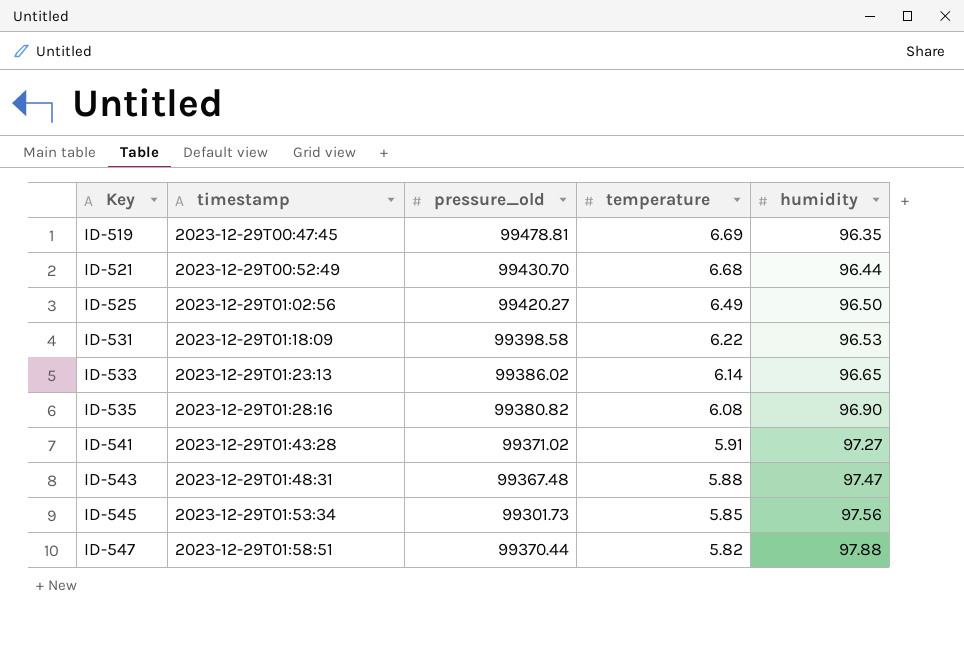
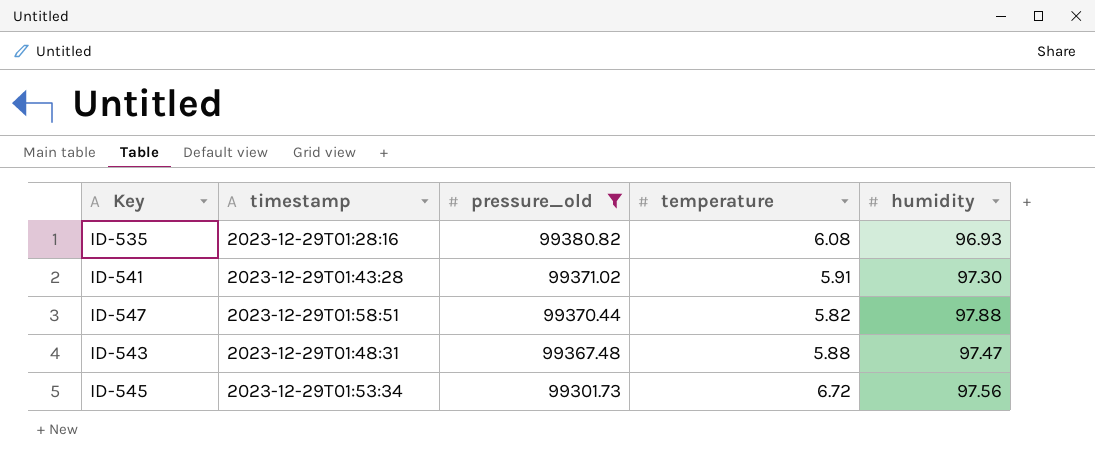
filter: none -> pressure_old <= 99380.82
row order: Key ascending -> pressure_old descending
ID-535 | humidity: 96.90 -> 96.93
ID-541 | humidity: 97.27 -> 97.30
ID-545 | temperature: 5.85 -> 6.72

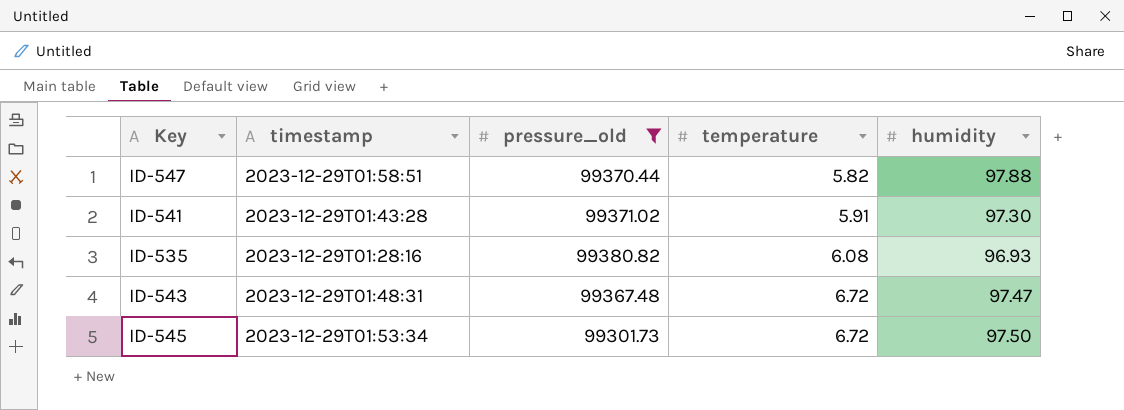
row order: pressure_old descending -> temperature ascending
ID-543 | temperature: 5.88 -> 6.72
ID-545 | humidity: 97.56 -> 97.50

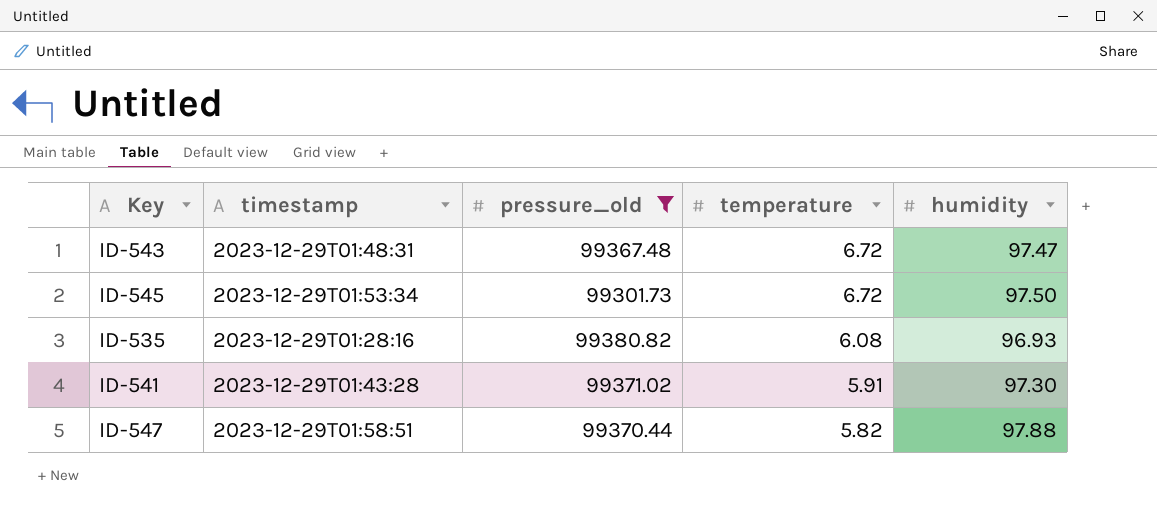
row order: temperature ascending -> temperature descending

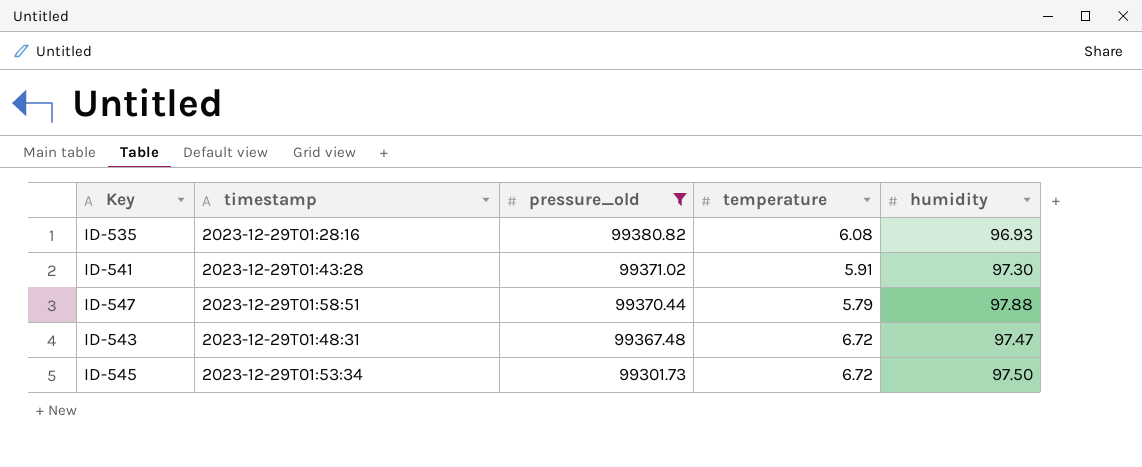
row order: temperature descending -> pressure_old descending
ID-547 | temperature: 5.82 -> 5.79

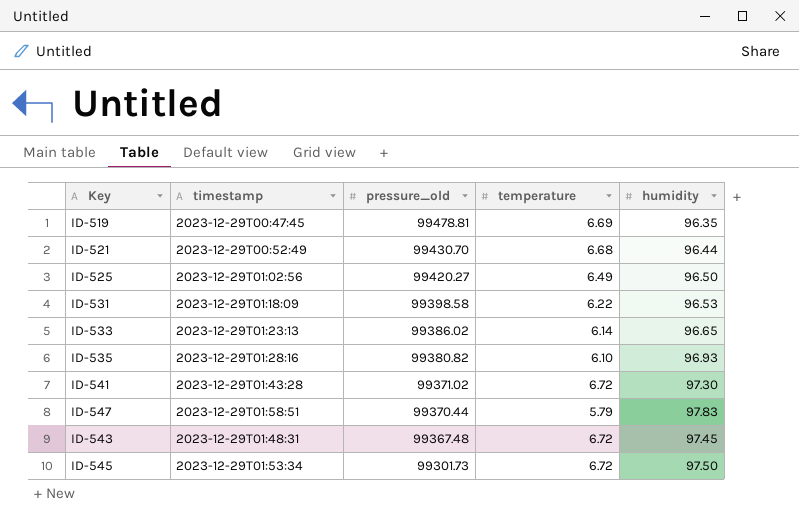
filter: pressure_old <= 99380.82 -> none
ID-535 | temperature: 6.08 -> 6.10
ID-541 | temperature: 5.91 -> 6.72
ID-547 | humidity: 97.88 -> 97.83
ID-543 | humidity: 97.47 -> 97.45

